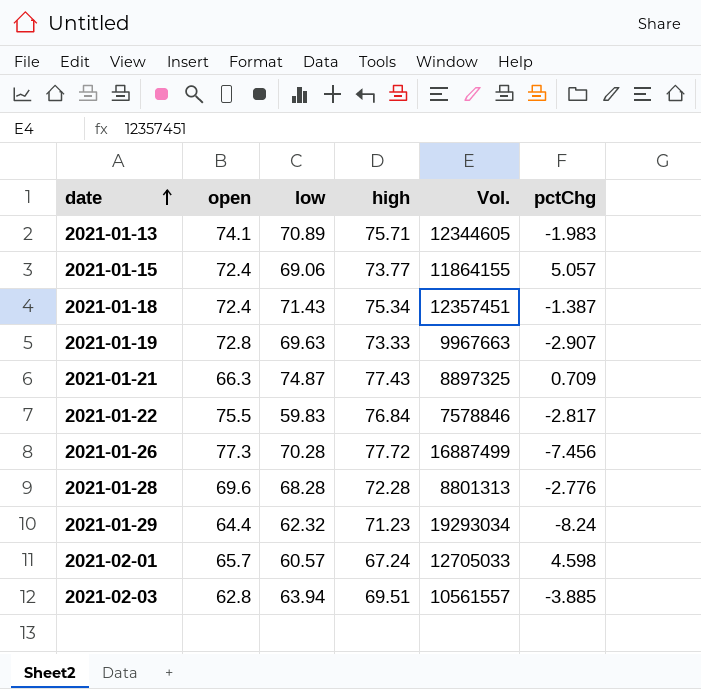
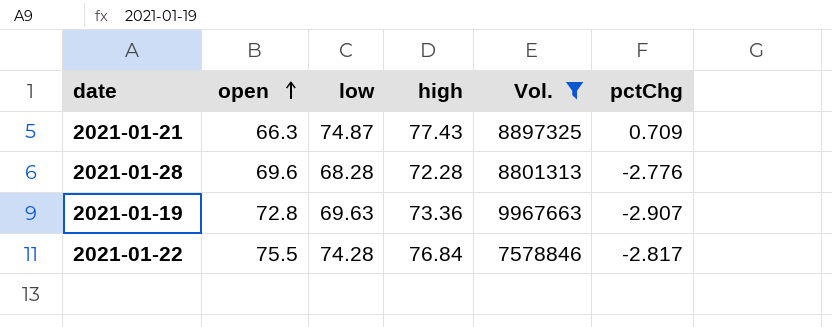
filter: none -> Vol. <= 9967663
row order: date ascending -> open ascending
2021-01-19 | high: 73.33 -> 73.36
2021-01-22 | low: 59.83 -> 74.28

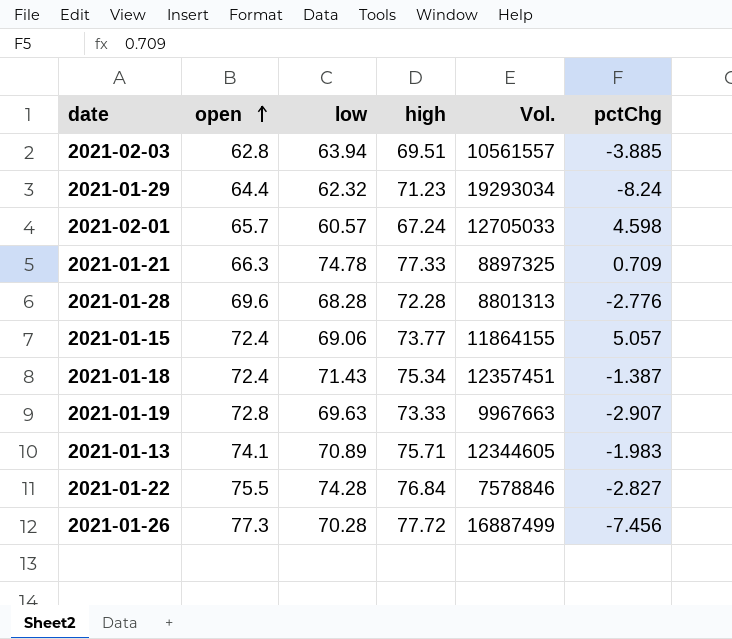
filter: Vol. <= 9967663 -> none
2021-01-21 | low: 74.87 -> 74.78
2021-01-21 | high: 77.43 -> 77.33
2021-01-19 | high: 73.36 -> 73.33
2021-01-22 | pctChg: -2.817 -> -2.827

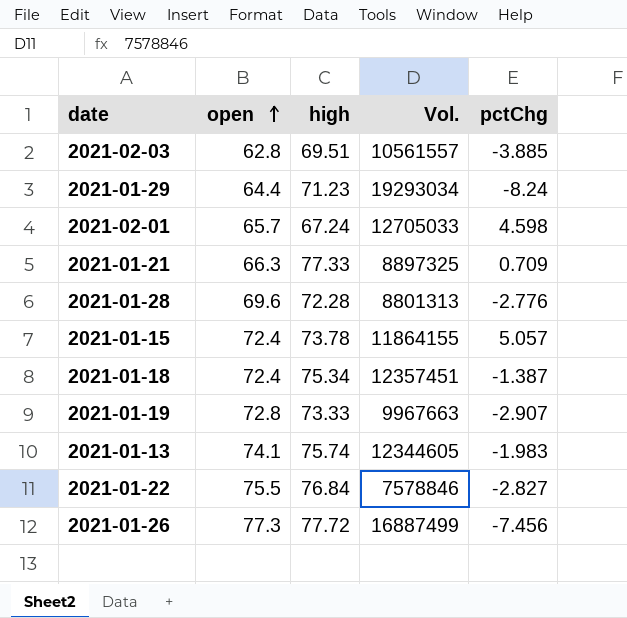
column low | position: 3 -> none
2021-01-15 | high: 73.77 -> 73.78
2021-01-13 | high: 75.71 -> 75.74

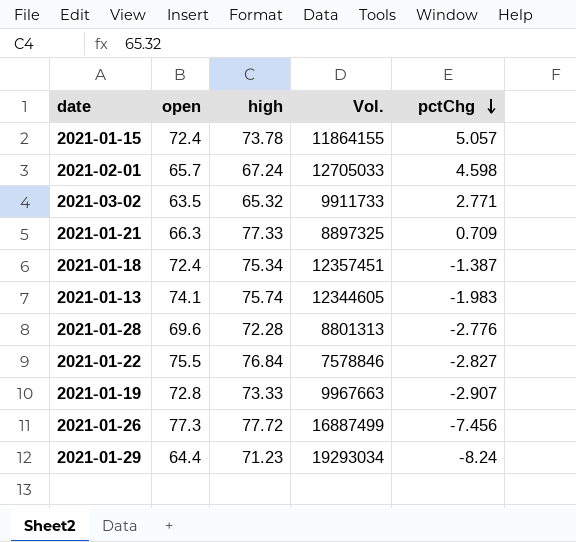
row order: open ascending -> pctChg descending
row 2021-02-03: 62.8 | 69.51 | 10561557 | -3.885 -> none
row 2021-03-02: none -> 63.5 | 65.32 | 9911733 | 2.771

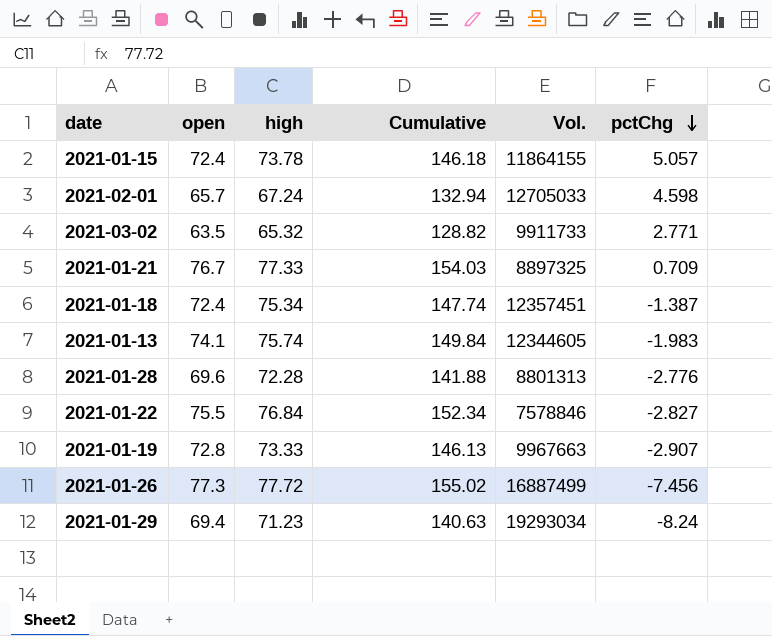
column Cumulative | formula: none -> [open] + [high]
2021-01-21 | open: 66.3 -> 76.7
2021-01-29 | open: 64.4 -> 69.4

